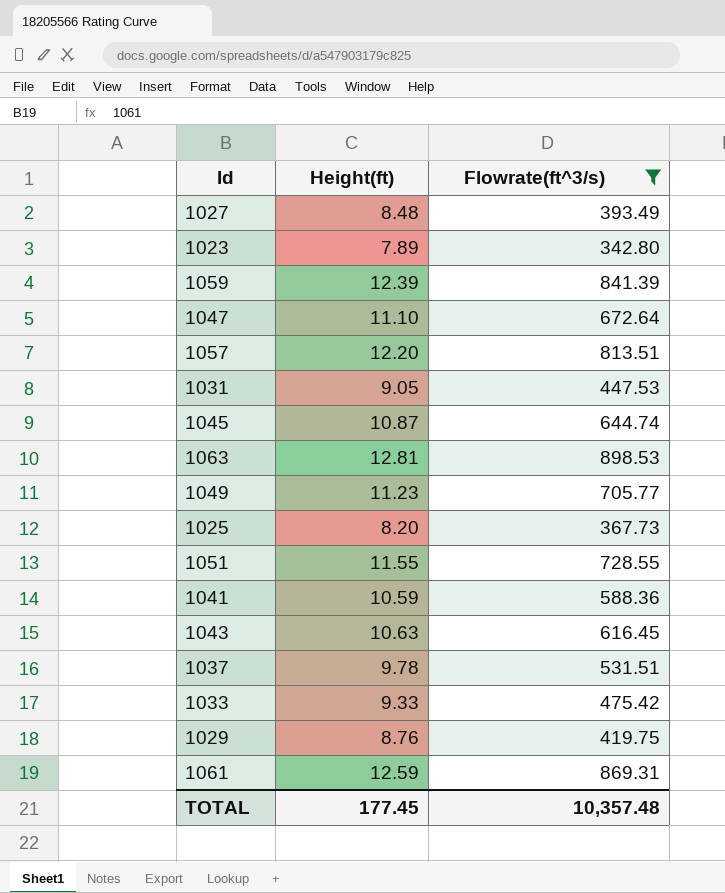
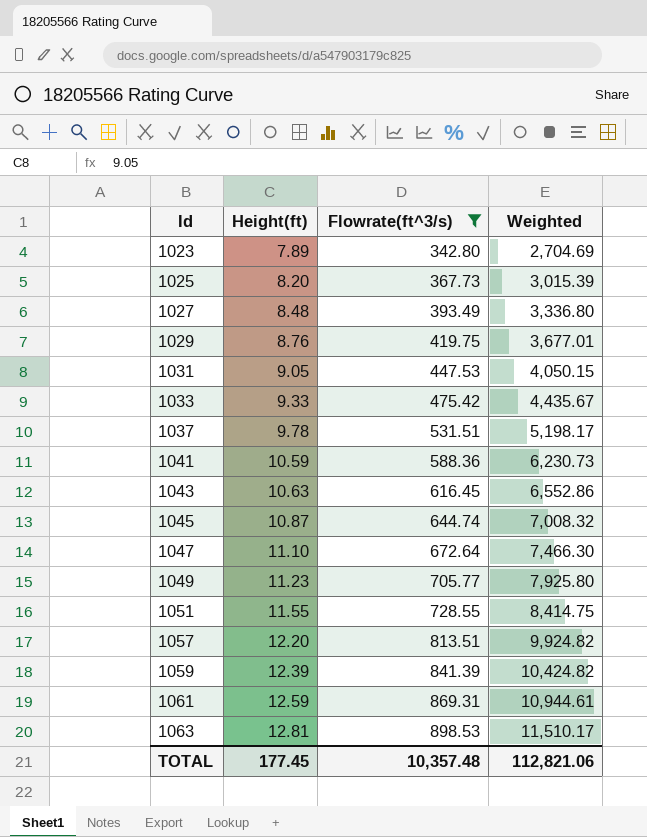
row order: none -> Id ascending
column Weighted | formula: none -> [Height(ft)] * [Flowrate(ft^3/s)]

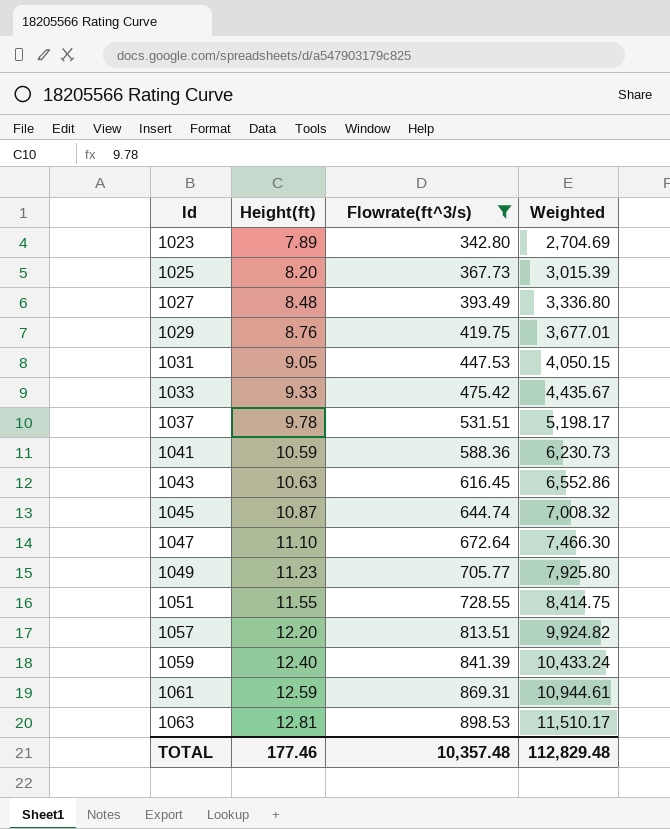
1059 | Height(ft): 12.39 -> 12.40
1059 | Weighted: 10,424.82 -> 10,433.24
TOTAL | Height(ft): 177.45 -> 177.46
TOTAL | Weighted: 112,821.06 -> 112,829.48

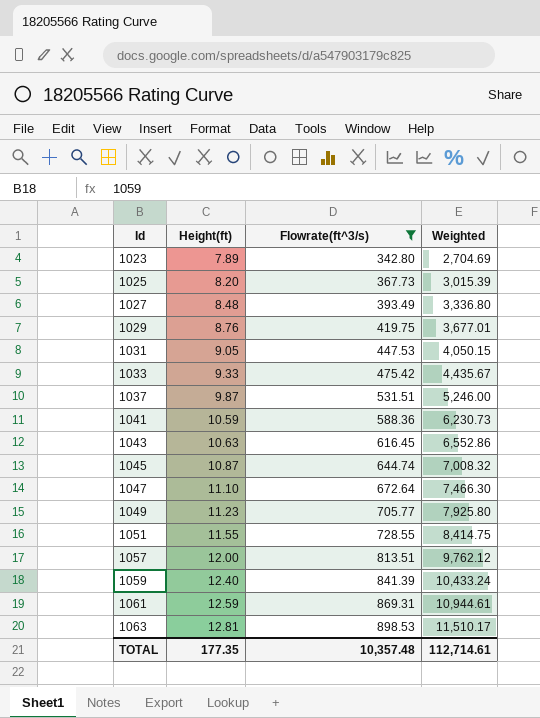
1037 | Height(ft): 9.78 -> 9.87
1037 | Weighted: 5,198.17 -> 5,246.00
1057 | Height(ft): 12.20 -> 12.00
1057 | Weighted: 9,924.82 -> 9,762.12
TOTAL | Height(ft): 177.46 -> 177.35
TOTAL | Weighted: 112,829.48 -> 112,714.61

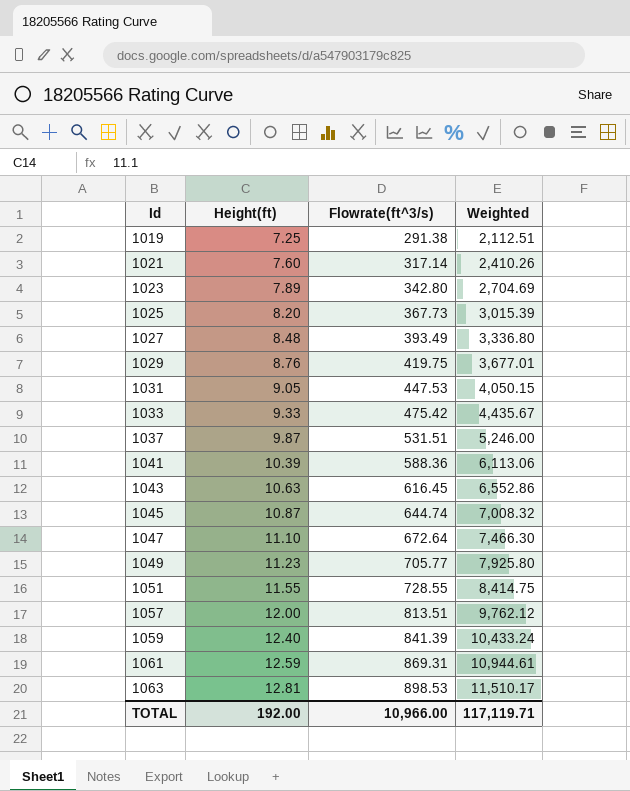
filter: Flowrate(ft^3/s) >= 342.80 -> none
1041 | Height(ft): 10.59 -> 10.39
1041 | Weighted: 6,230.73 -> 6,113.06
TOTAL | Height(ft): 177.35 -> 192.00
TOTAL | Flowrate(ft^3/s): 10,357.48 -> 10,966.00
TOTAL | Weighted: 112,714.61 -> 117,119.71

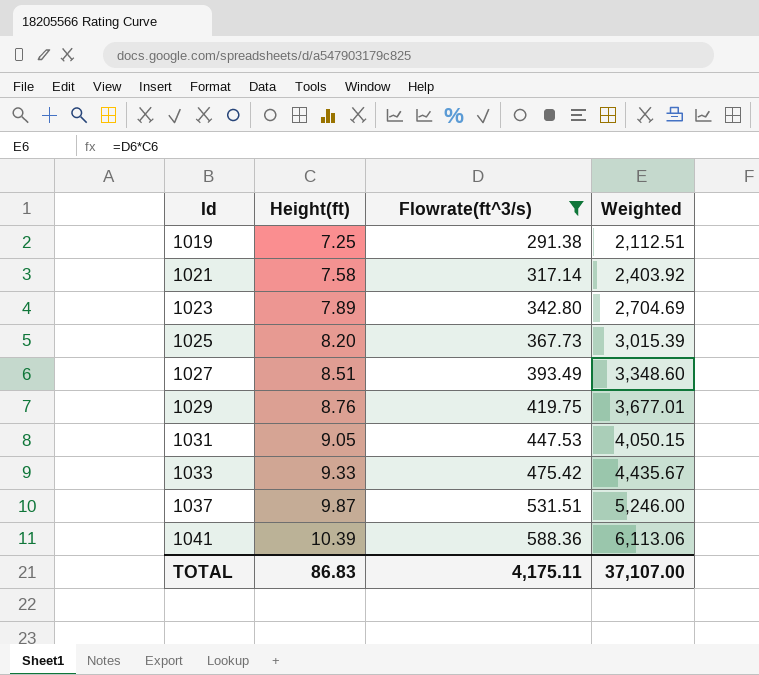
filter: none -> Flowrate(ft^3/s) <= 588.36
1021 | Height(ft): 7.60 -> 7.58
1021 | Weighted: 2,410.26 -> 2,403.92
1027 | Height(ft): 8.48 -> 8.51
1027 | Weighted: 3,336.80 -> 3,348.60
TOTAL | Height(ft): 192.00 -> 86.83
TOTAL | Flowrate(ft^3/s): 10,966.00 -> 4,175.11
TOTAL | Weighted: 117,119.71 -> 37,107.00

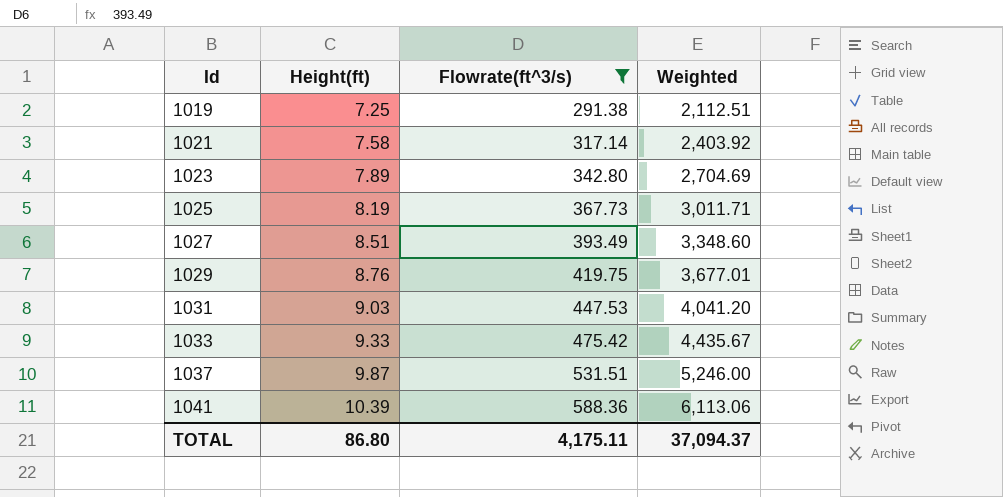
1025 | Height(ft): 8.20 -> 8.19
1025 | Weighted: 3,015.39 -> 3,011.71
1031 | Height(ft): 9.05 -> 9.03
1031 | Weighted: 4,050.15 -> 4,041.20
TOTAL | Height(ft): 86.83 -> 86.80
TOTAL | Weighted: 37,107.00 -> 37,094.37

